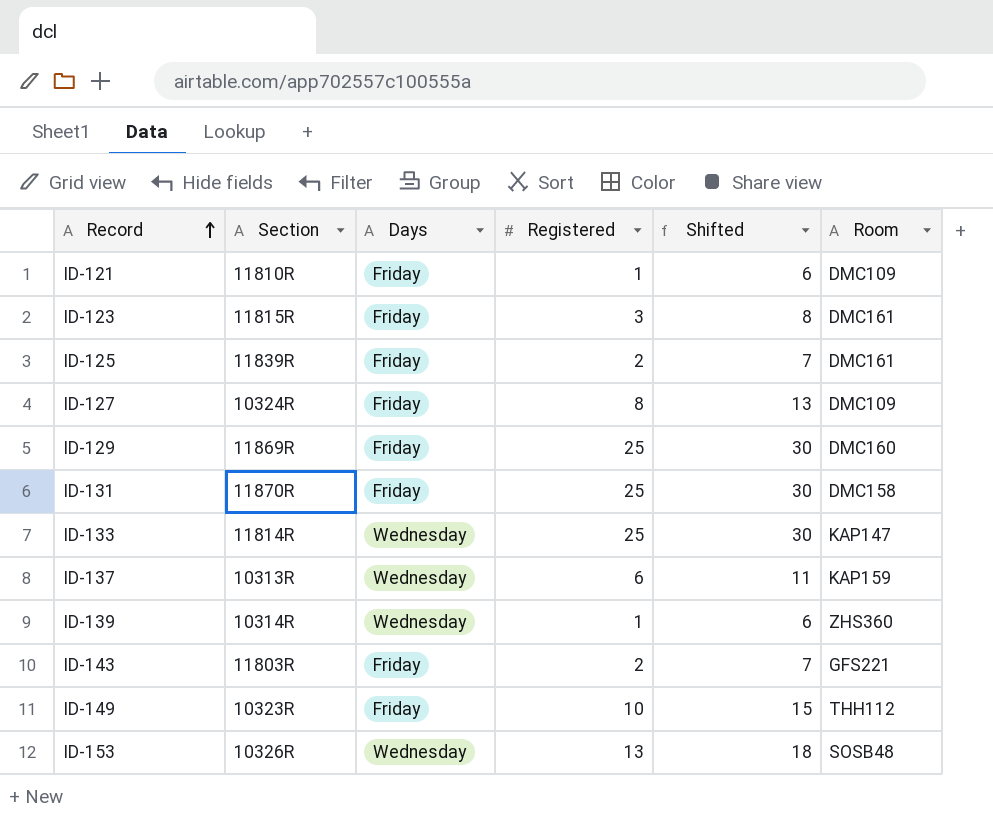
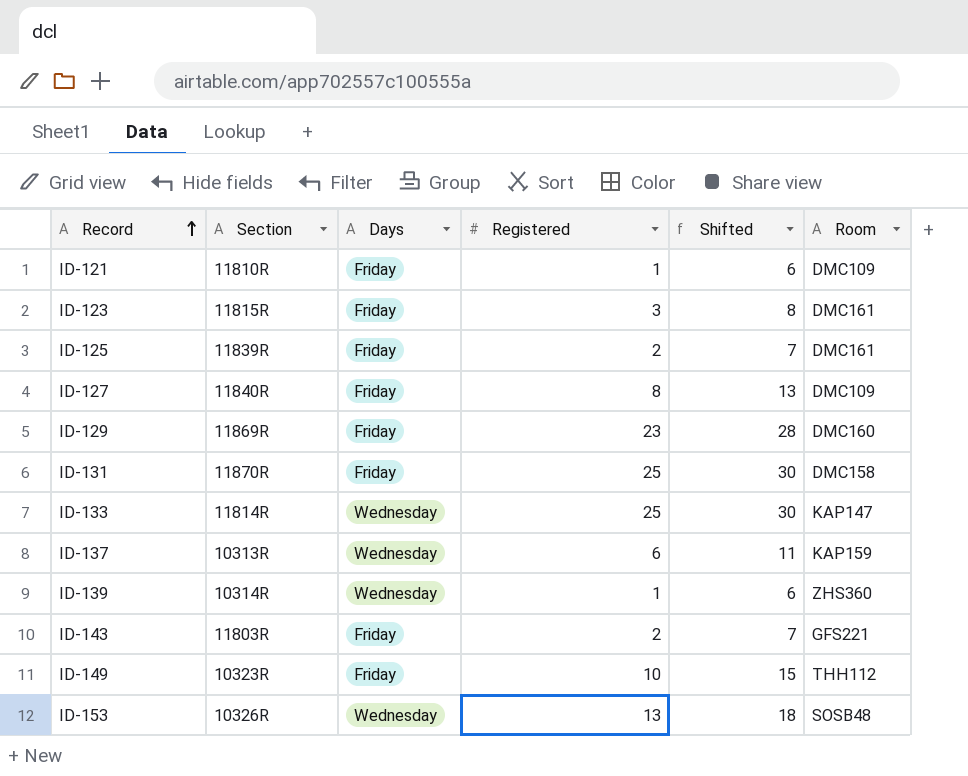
ID-127 | Section: 10324R -> 11840R
ID-129 | Registered: 25 -> 23
ID-129 | Shifted: 30 -> 28

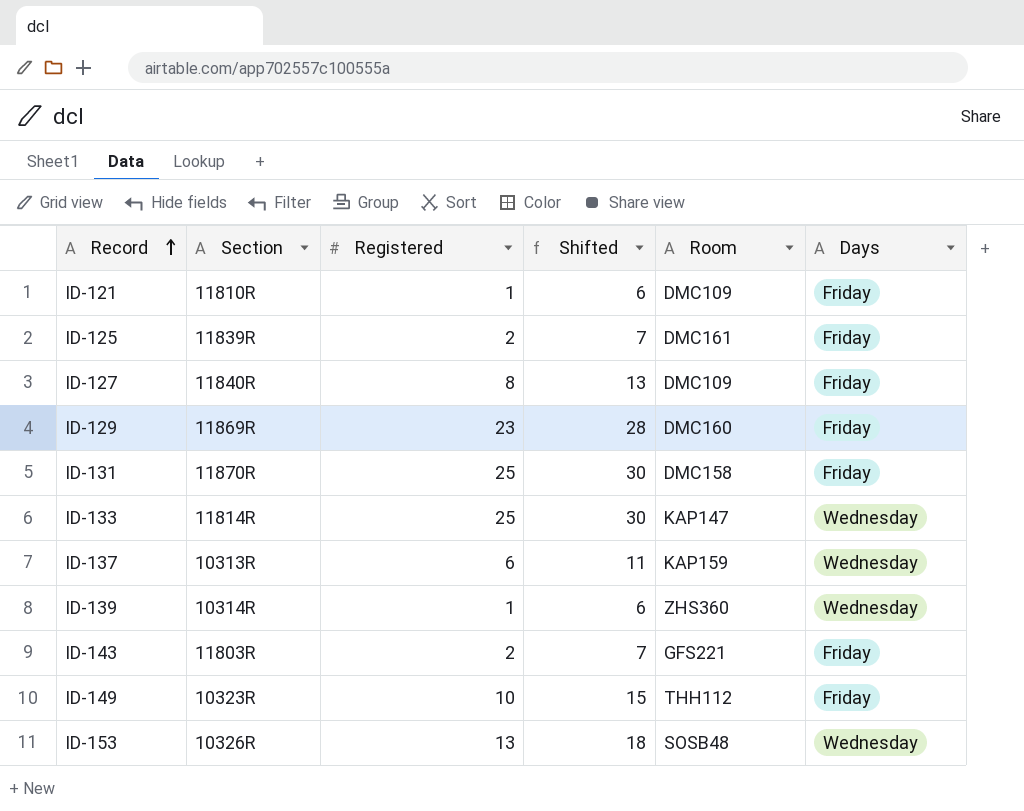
column Days | position: 3 -> 6
row ID-123: 11815R | Friday | 3 | 8 | DMC161 -> none

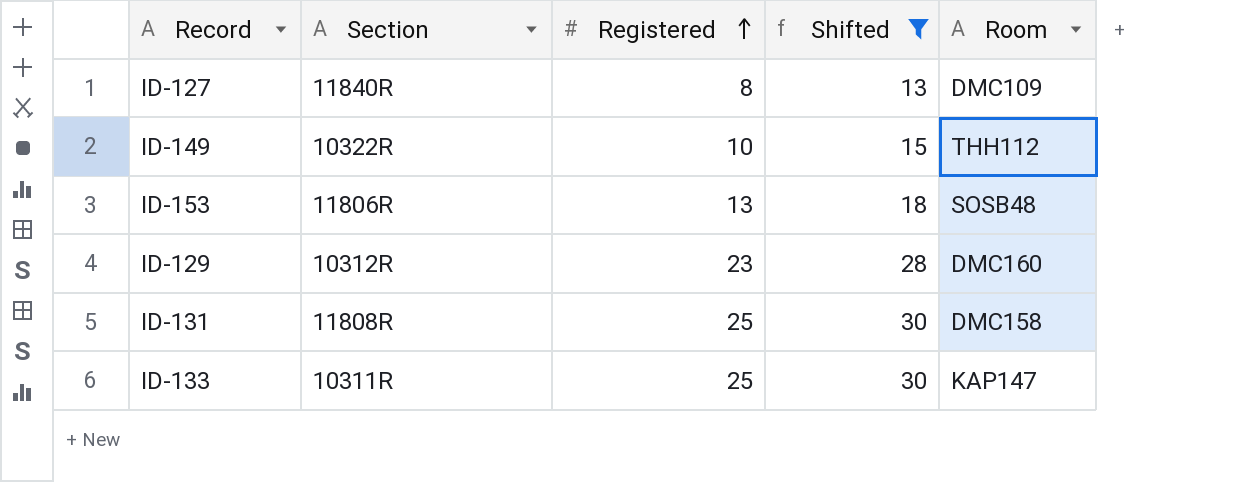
filter: none -> Shifted >= 13
row order: Record ascending -> Registered ascending
column Days | position: 6 -> none
ID-149 | Section: 10323R -> 10322R
ID-153 | Section: 10326R -> 11806R
ID-129 | Section: 11869R -> 10312R
ID-131 | Section: 11870R -> 11808R
ID-133 | Section: 11814R -> 10311R

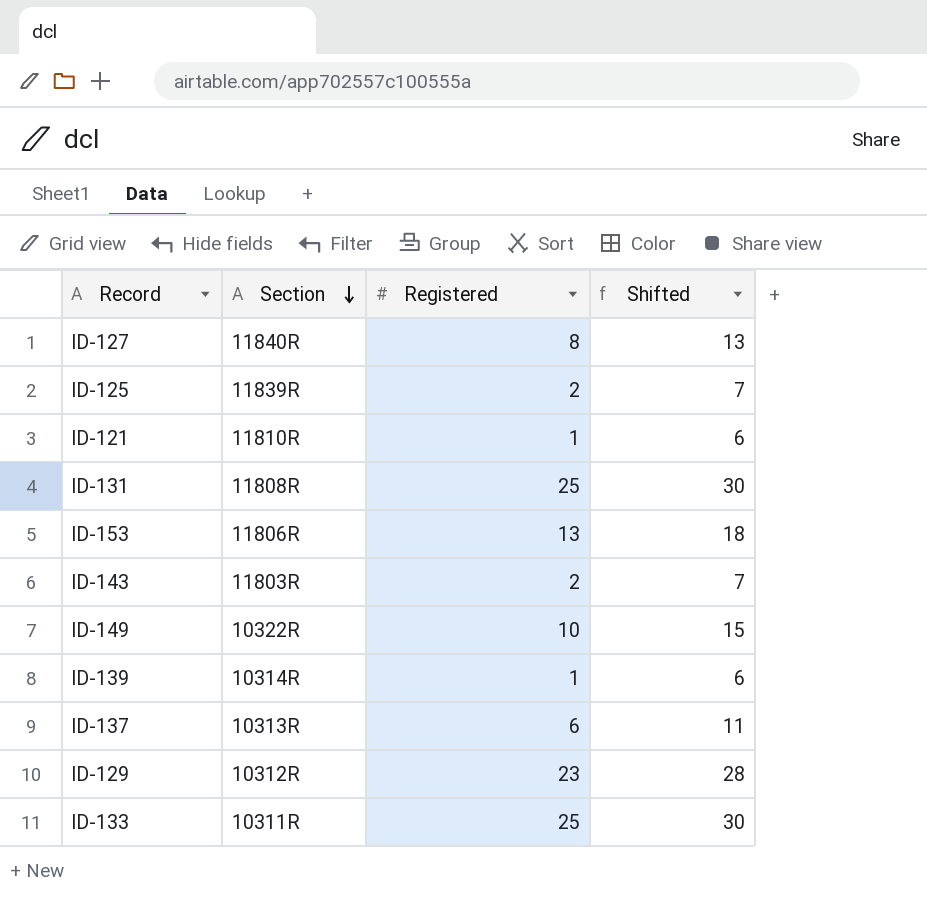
filter: Shifted >= 13 -> none
row order: Registered ascending -> Section descending
column Room | position: 5 -> none

